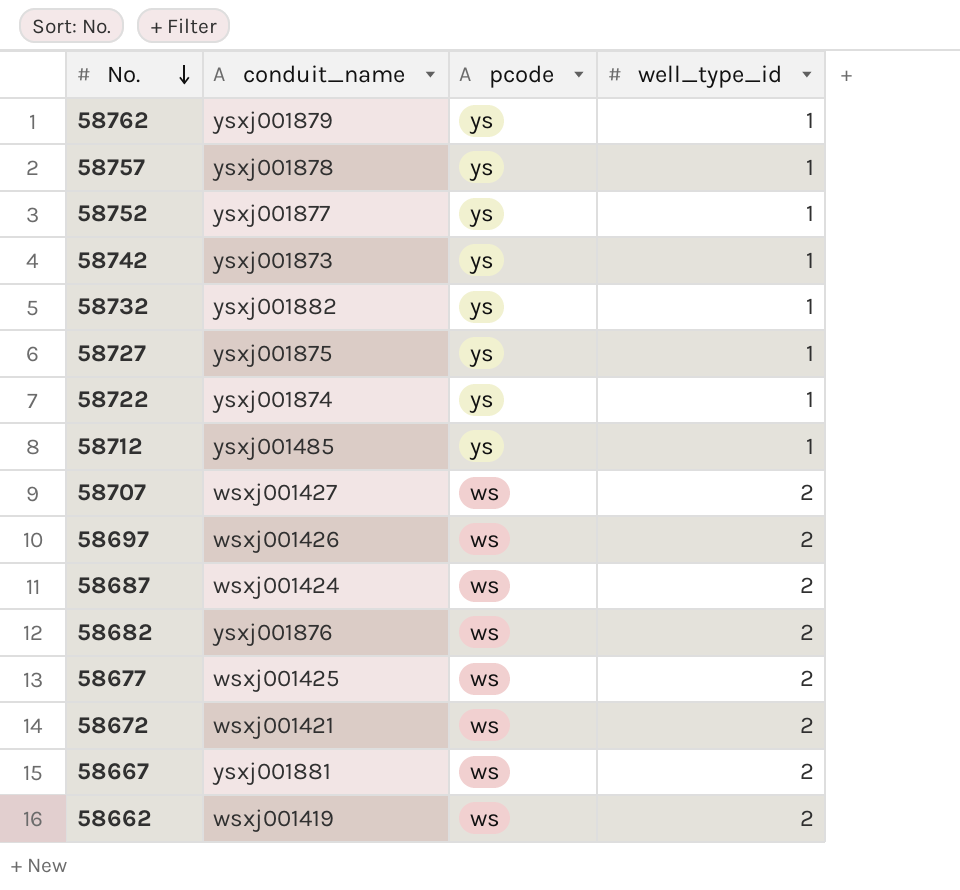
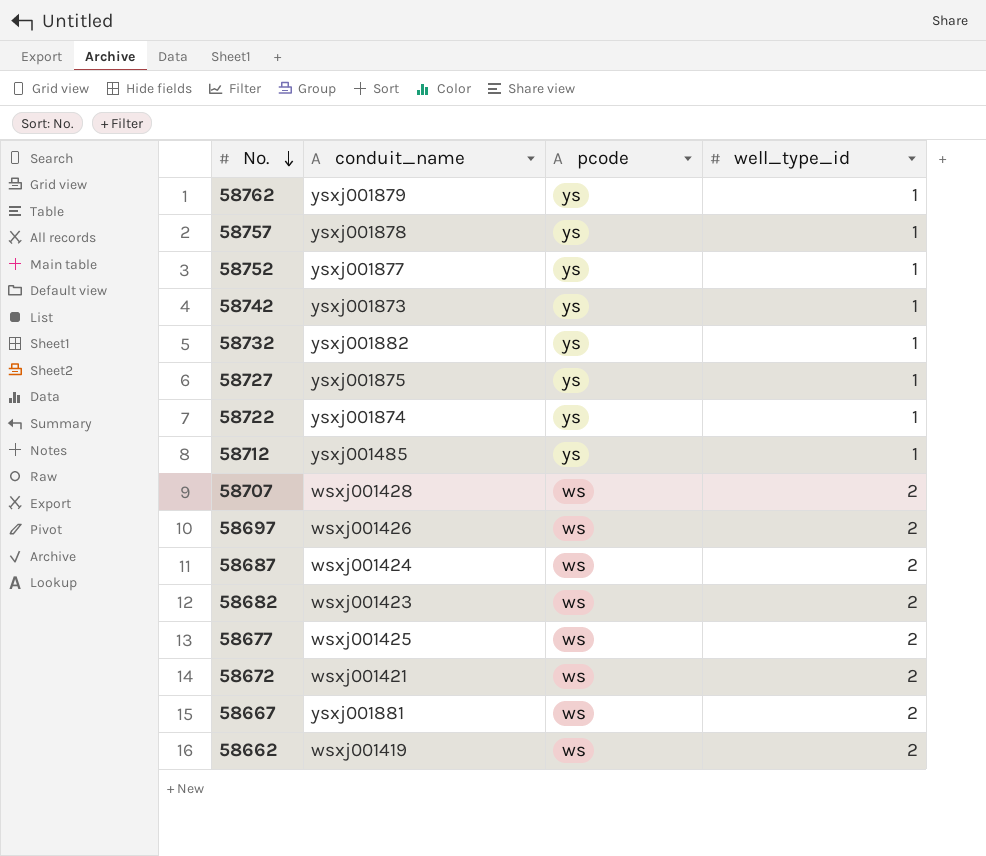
58707 | conduit_name: wsxj001427 -> wsxj001428
58682 | conduit_name: ysxj001876 -> wsxj001423

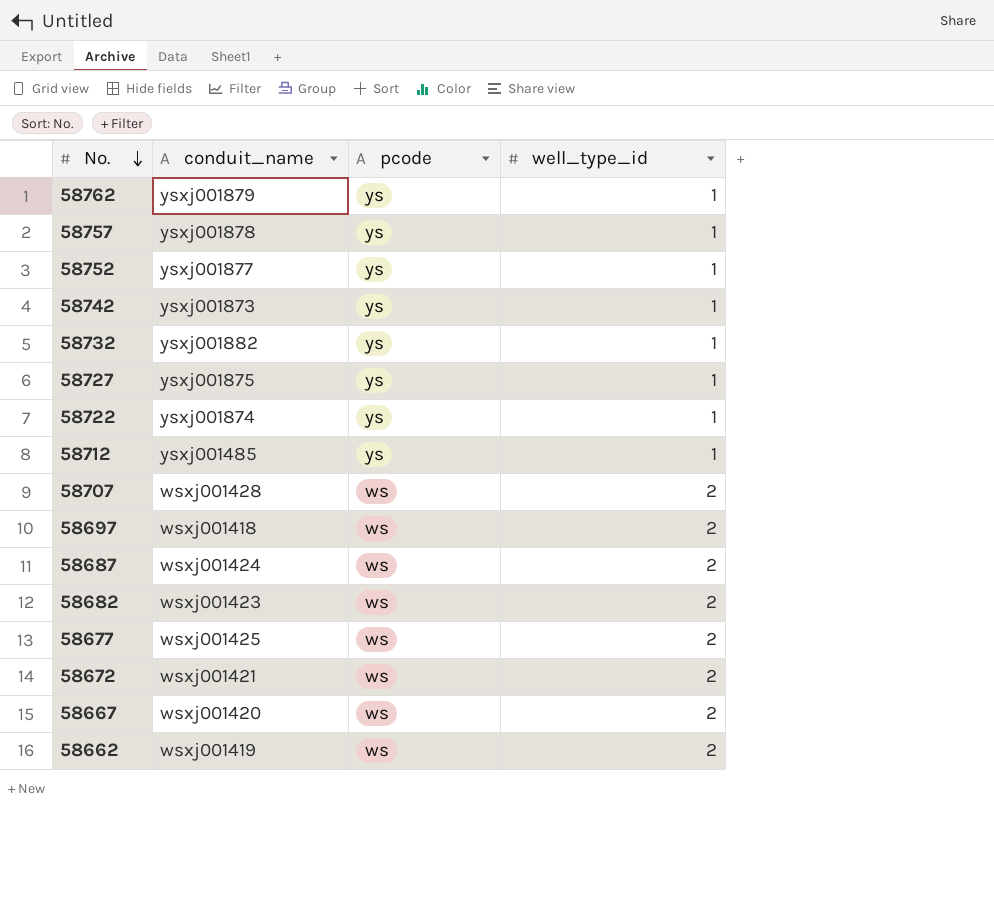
58697 | conduit_name: wsxj001426 -> wsxj001418
58667 | conduit_name: ysxj001881 -> wsxj001420

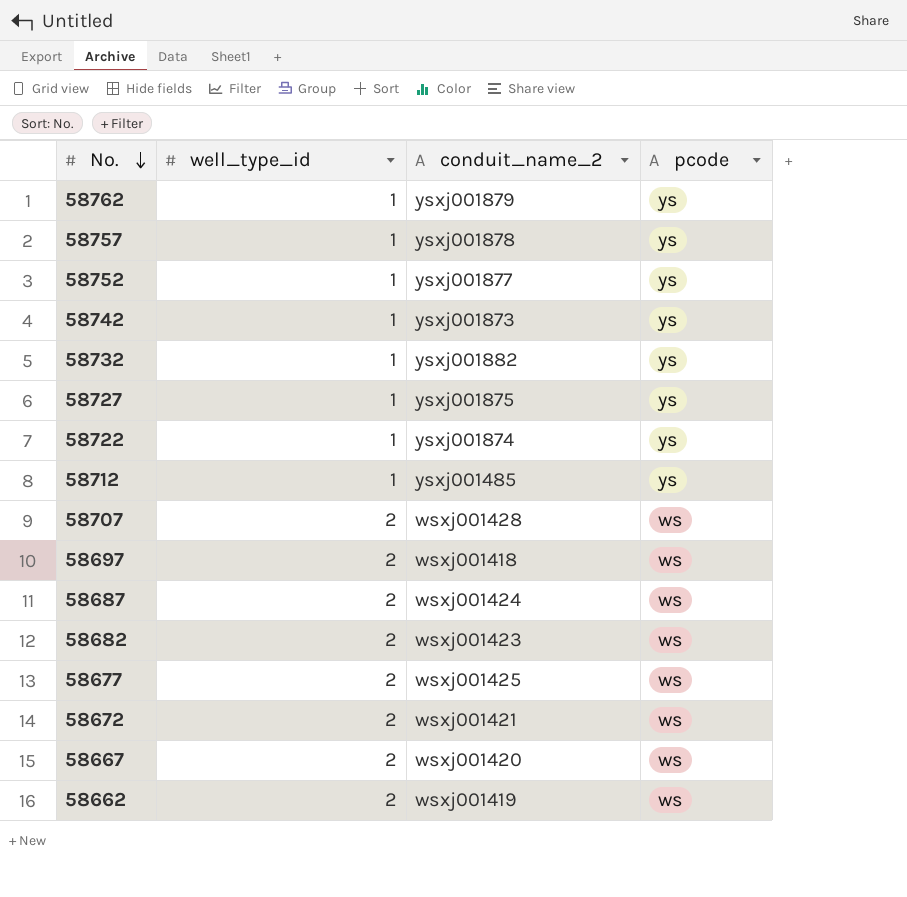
column well_type_id | position: 4 -> 2
column name: conduit_name -> conduit_name_2

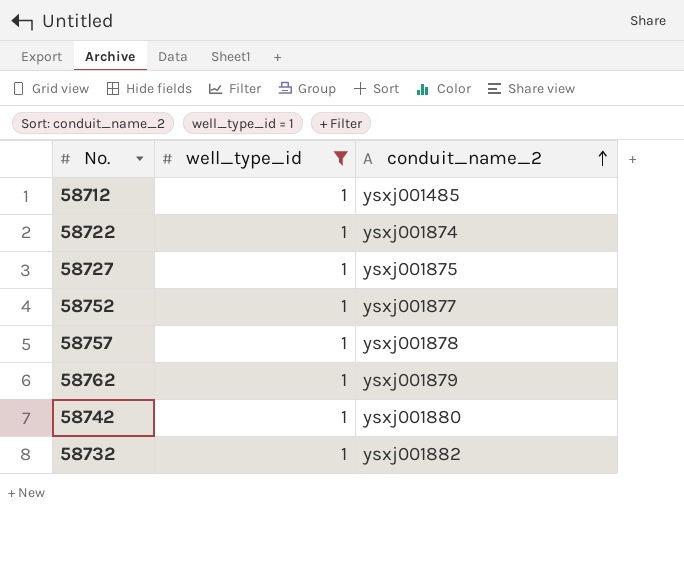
filter: none -> well_type_id = 1
row order: No. descending -> conduit_name_2 ascending
column pcode | position: 4 -> none
58742 | conduit_name_2: ysxj001873 -> ysxj001880

